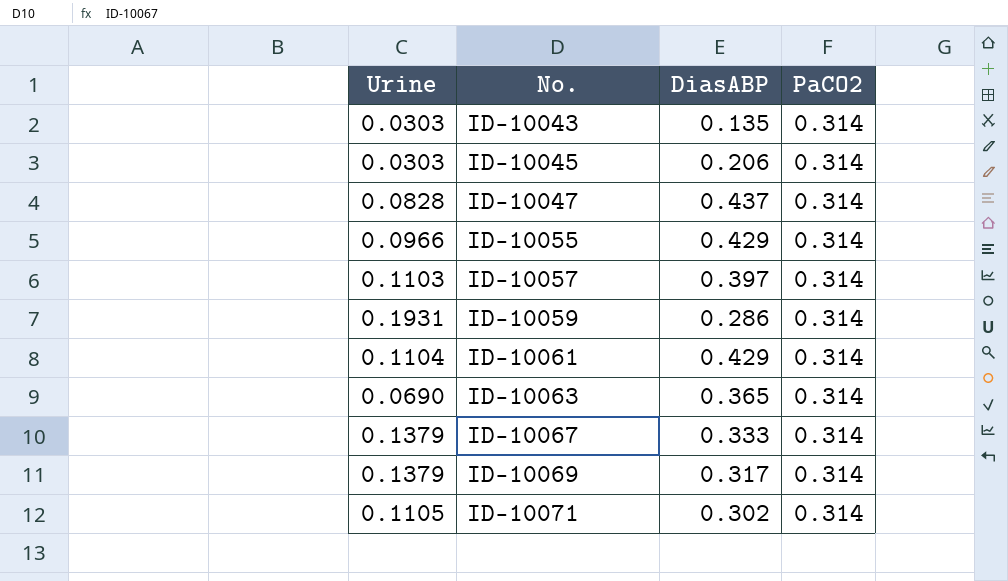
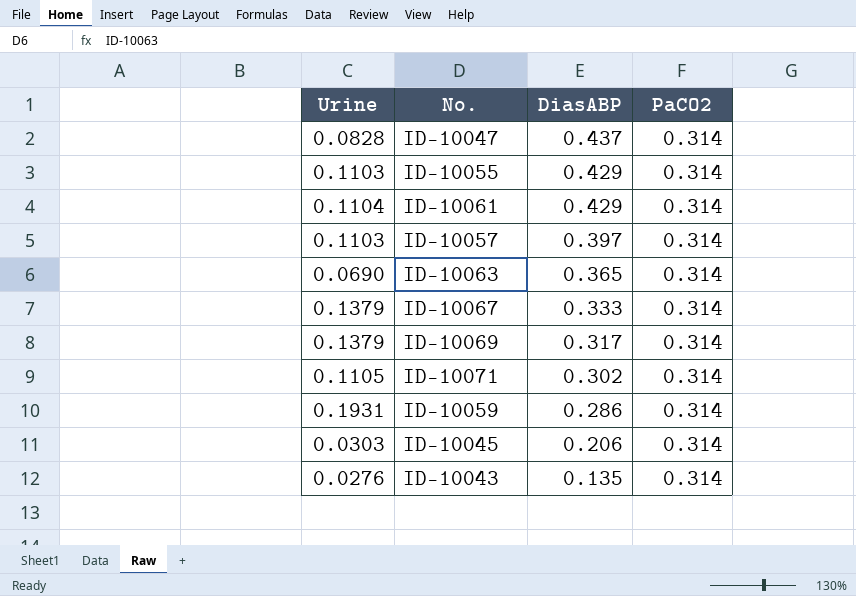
row order: No. ascending -> DiasABP descending
ID-10055 | Urine: 0.0966 -> 0.1103
ID-10043 | Urine: 0.0303 -> 0.0276

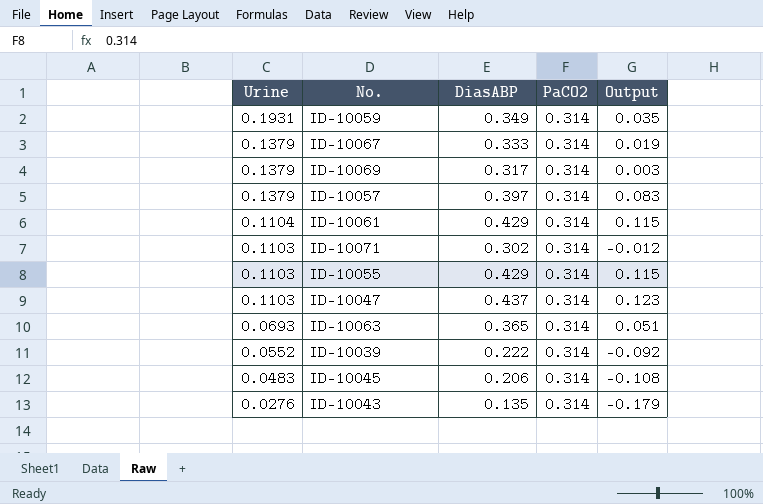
row order: DiasABP descending -> Urine descending
column Output | formula: none -> [DiasABP] - [PaCO2]
ID-10059 | DiasABP: 0.286 -> 0.349
ID-10057 | Urine: 0.1103 -> 0.1379
ID-10071 | Urine: 0.1105 -> 0.1103
ID-10047 | Urine: 0.0828 -> 0.1103
ID-10063 | Urine: 0.0690 -> 0.0693
row ID-10039: none -> 0.0552 | 0.222 | 0.314 | -0.092
ID-10045 | Urine: 0.0303 -> 0.0483

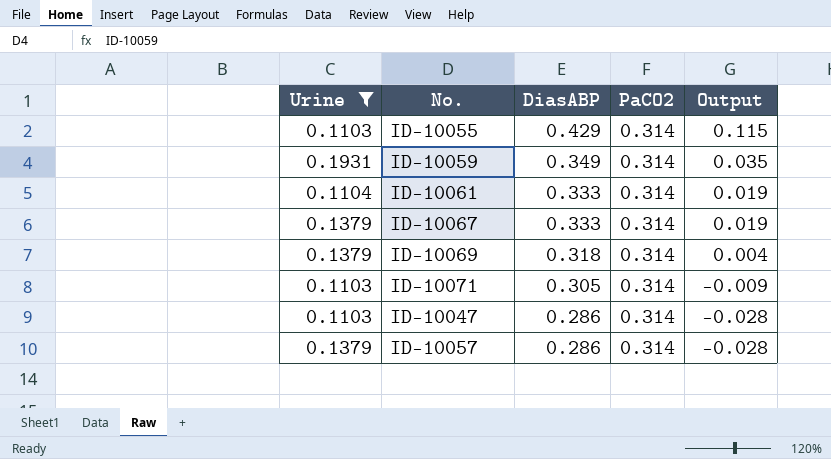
filter: none -> Urine >= 0.1103
row order: Urine descending -> DiasABP descending
ID-10061 | DiasABP: 0.429 -> 0.333
ID-10061 | Output: 0.115 -> 0.019
ID-10069 | DiasABP: 0.317 -> 0.318
ID-10069 | Output: 0.003 -> 0.004
ID-10071 | DiasABP: 0.302 -> 0.305
ID-10071 | Output: -0.012 -> -0.009
ID-10047 | DiasABP: 0.437 -> 0.286
ID-10047 | Output: 0.123 -> -0.028
ID-10057 | DiasABP: 0.397 -> 0.286
ID-10057 | Output: 0.083 -> -0.028

